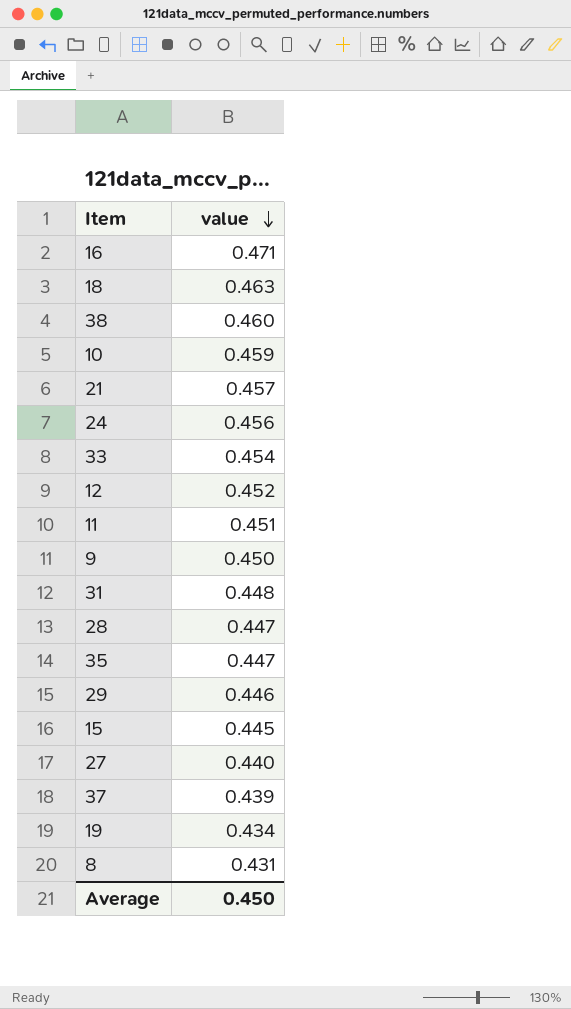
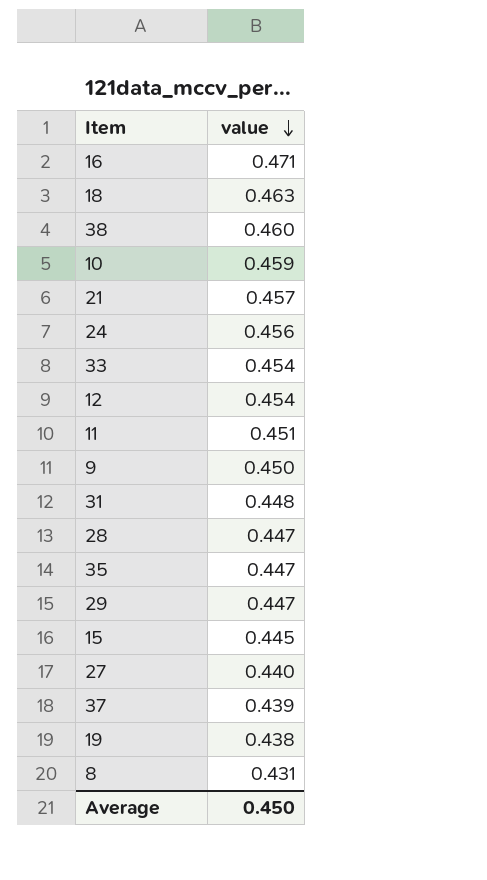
12 | value: 0.452 -> 0.454
29 | value: 0.446 -> 0.447
19 | value: 0.434 -> 0.438

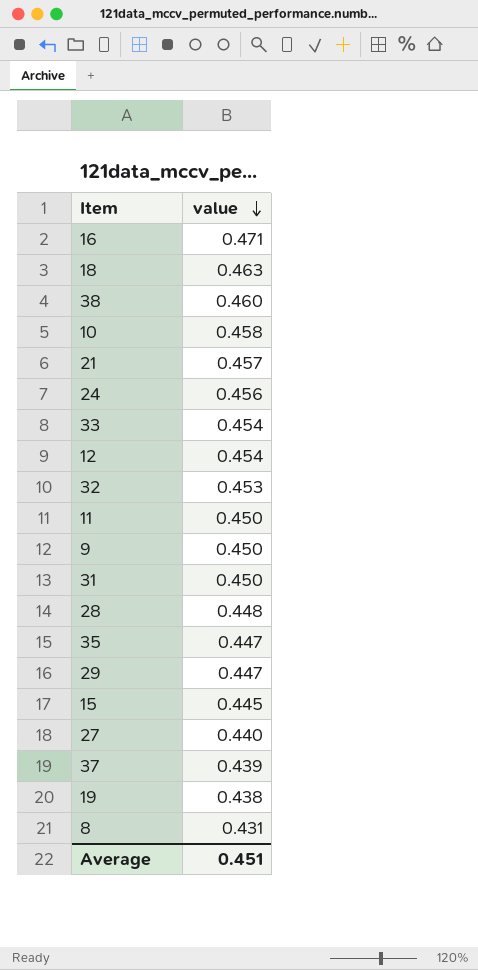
10 | value: 0.459 -> 0.458
row 32: none -> 0.453
11 | value: 0.451 -> 0.450
31 | value: 0.448 -> 0.450
28 | value: 0.447 -> 0.448
Average | value: 0.450 -> 0.451

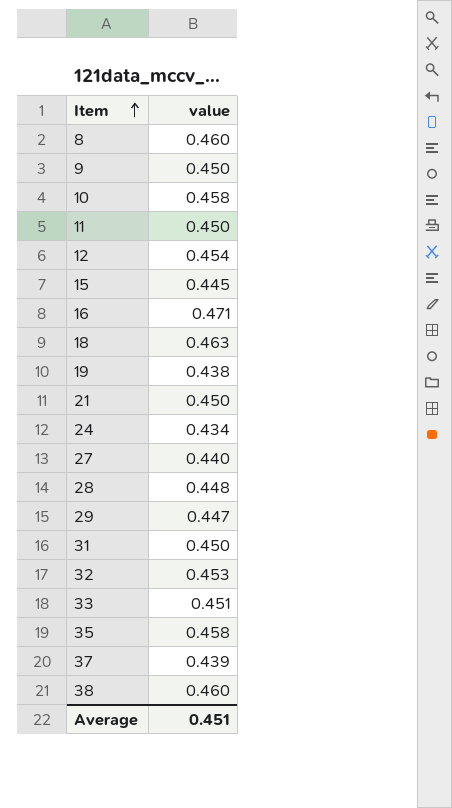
row order: value descending -> Item ascending
8 | value: 0.431 -> 0.460
21 | value: 0.457 -> 0.450
24 | value: 0.456 -> 0.434
33 | value: 0.454 -> 0.451
35 | value: 0.447 -> 0.458

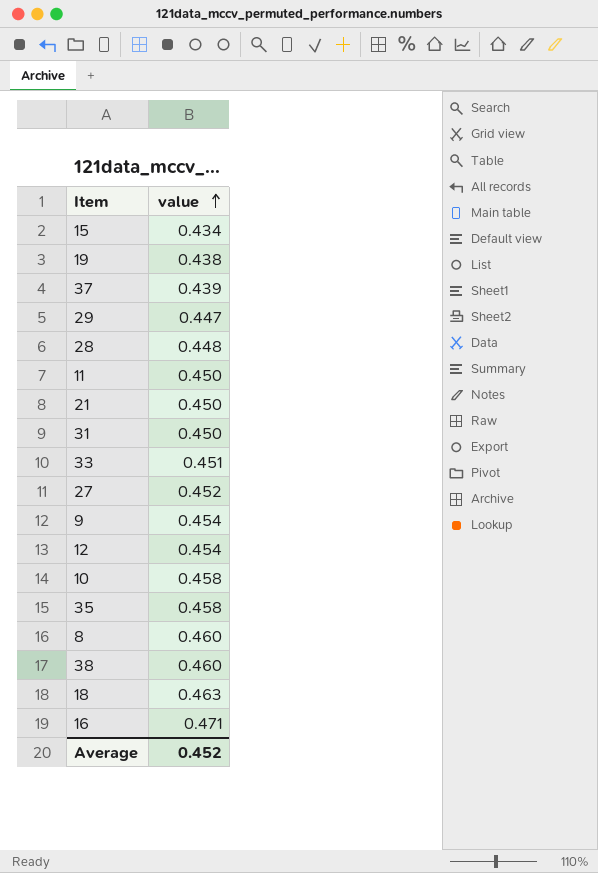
row order: Item ascending -> value ascending
row 24: 0.434 -> none
row 32: 0.453 -> none
15 | value: 0.445 -> 0.434
27 | value: 0.440 -> 0.452
9 | value: 0.450 -> 0.454
Average | value: 0.451 -> 0.452

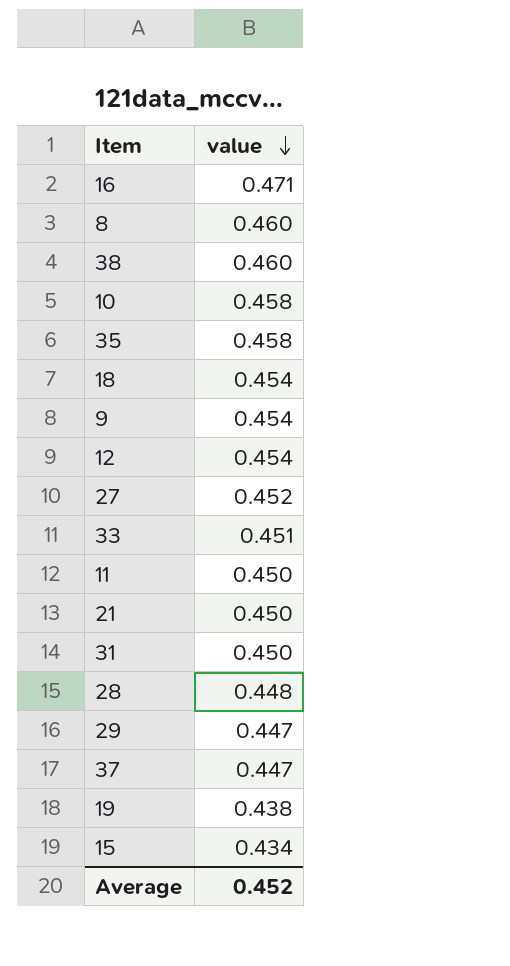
row order: value ascending -> value descending
18 | value: 0.463 -> 0.454
37 | value: 0.439 -> 0.447

